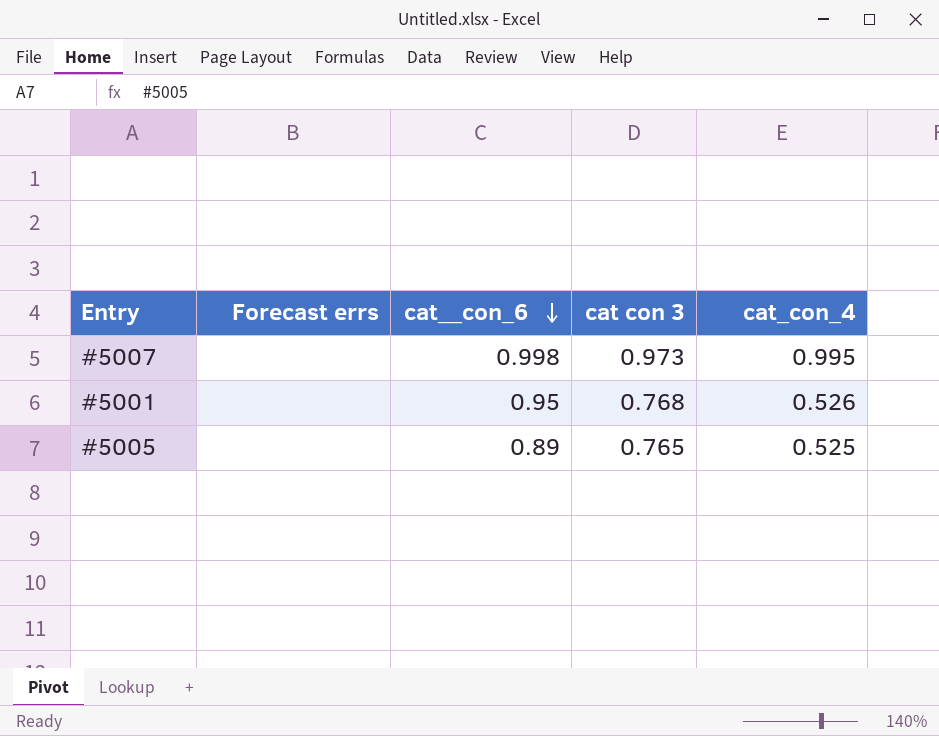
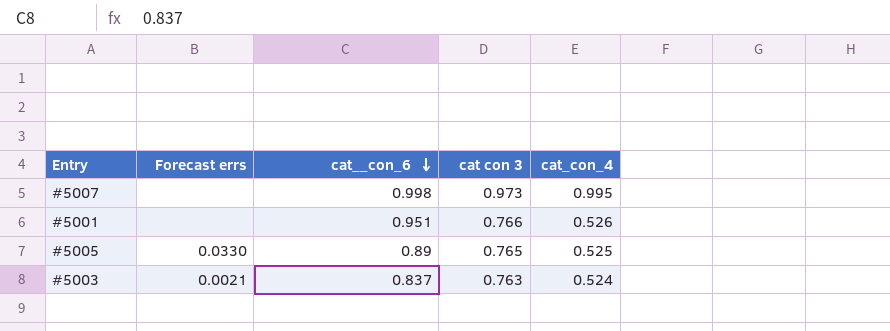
#5001 | cat__con_6: 0.95 -> 0.951
#5001 | cat con 3: 0.768 -> 0.766
#5005 | Forecast errs: none -> 0.0330
row #5003: none -> 0.0021 | 0.837 | 0.763 | 0.524

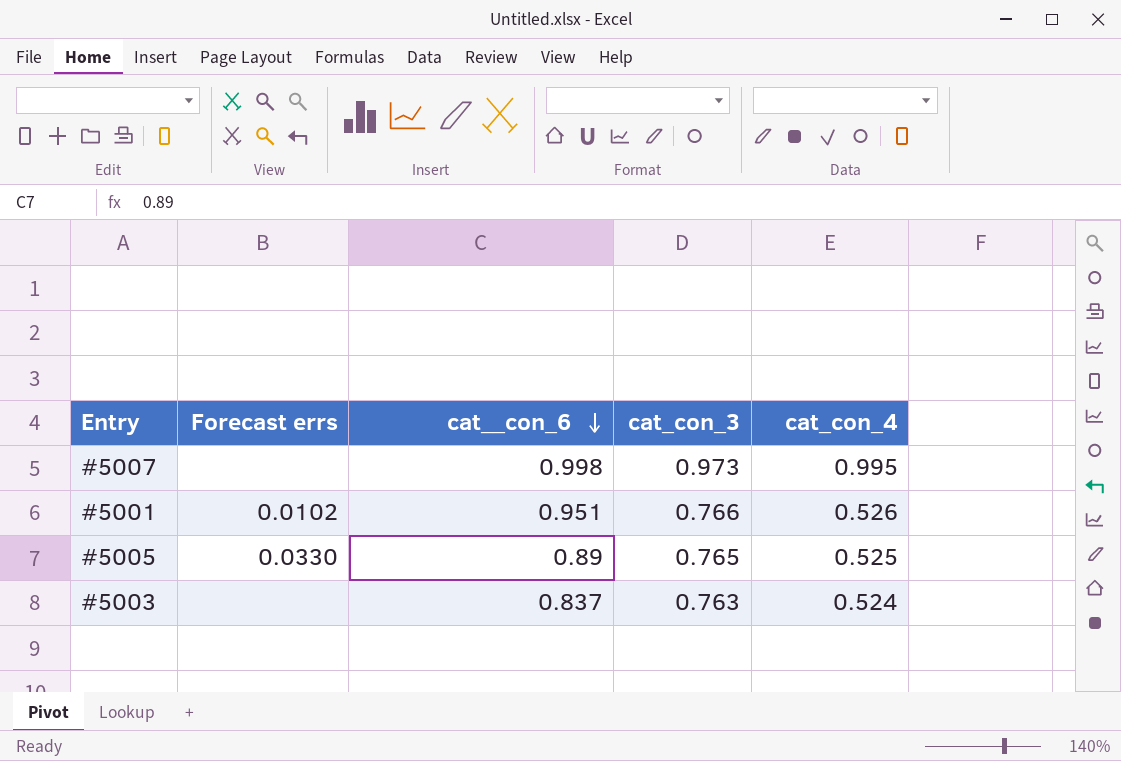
column name: cat con 3 -> cat_con_3
#5001 | Forecast errs: none -> 0.0102
#5003 | Forecast errs: 0.0021 -> none

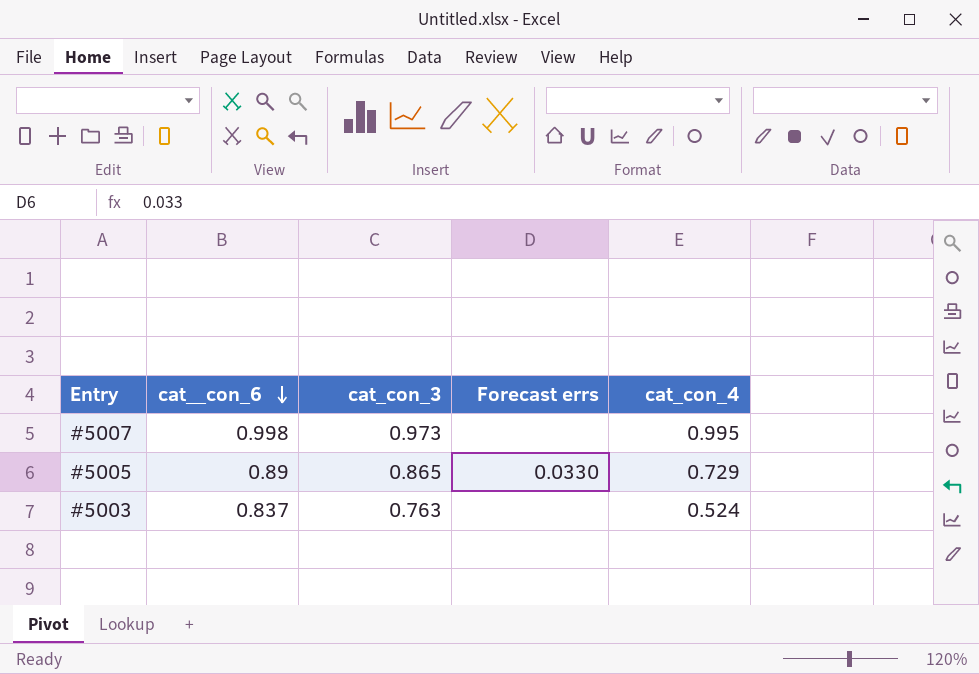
column Forecast errs | position: 2 -> 4
row #5001: 0.0102 | 0.951 | 0.766 | 0.526 -> none
#5005 | cat_con_3: 0.765 -> 0.865
#5005 | cat_con_4: 0.525 -> 0.729

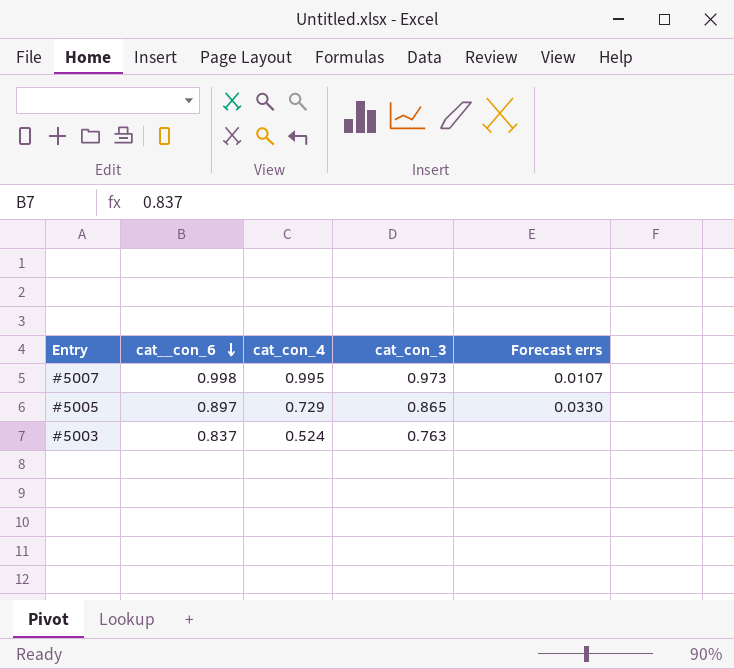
column cat_con_4 | position: 5 -> 3
#5007 | Forecast errs: none -> 0.0107
#5005 | cat__con_6: 0.89 -> 0.897

